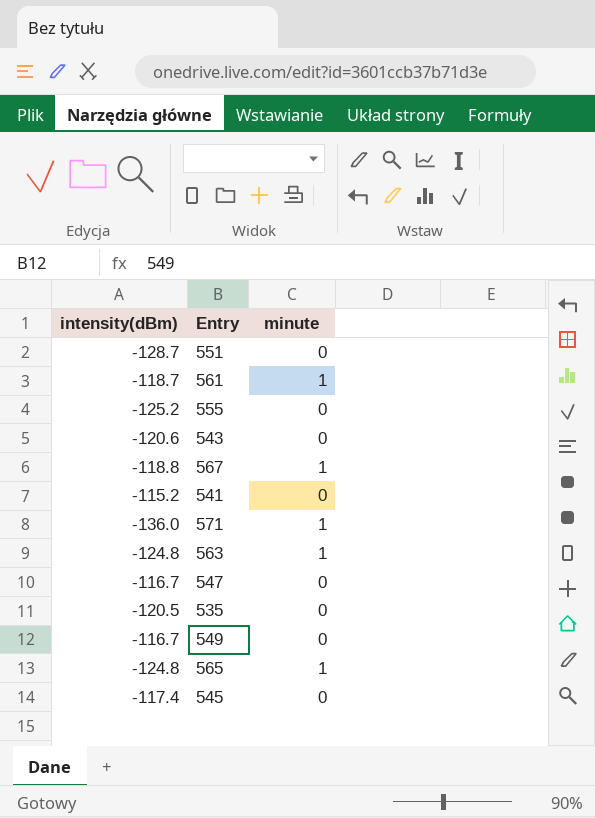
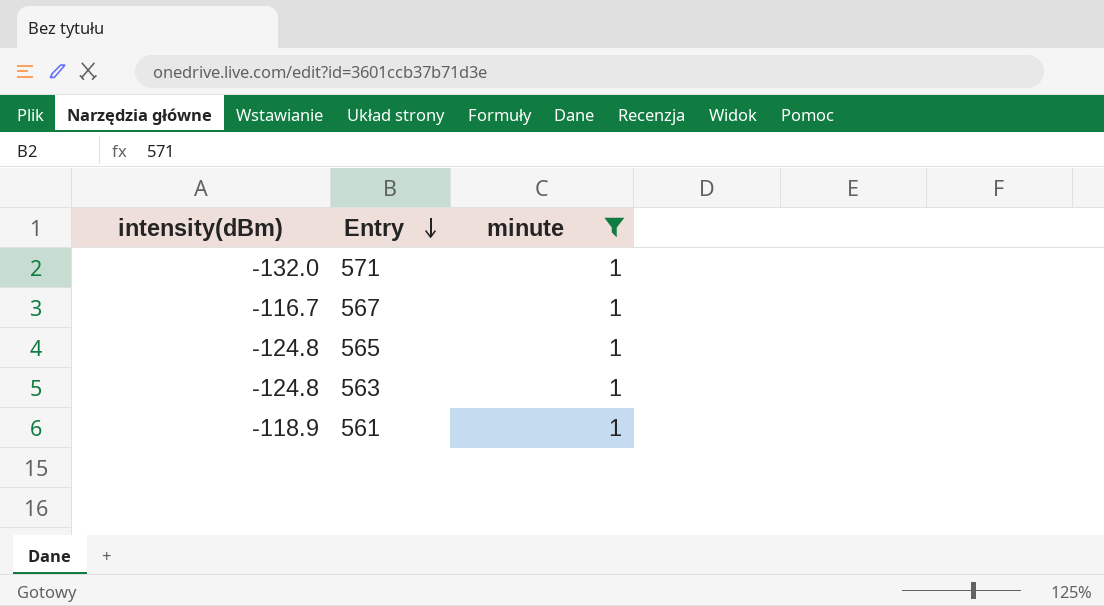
filter: none -> minute = 1
row order: none -> Entry descending
571 | intensity(dBm): -136.0 -> -132.0
567 | intensity(dBm): -118.8 -> -116.7
561 | intensity(dBm): -118.7 -> -118.9

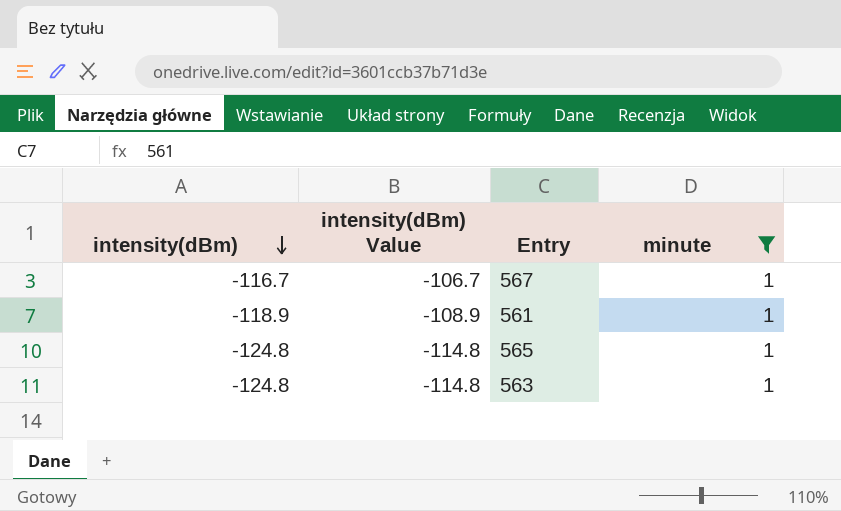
row order: Entry descending -> intensity(dBm) descending
column intensity(dBm) Value | formula: none -> [intensity(dBm)] + 10
row 571: -132.0 | 1 -> none

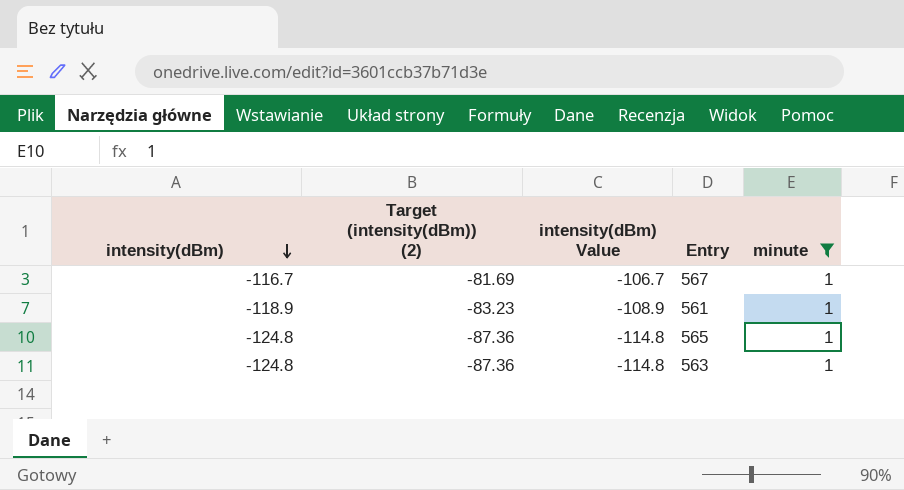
column Target (intensity(dBm)) (2) | formula: none -> [intensity(dBm)] * 0.7

